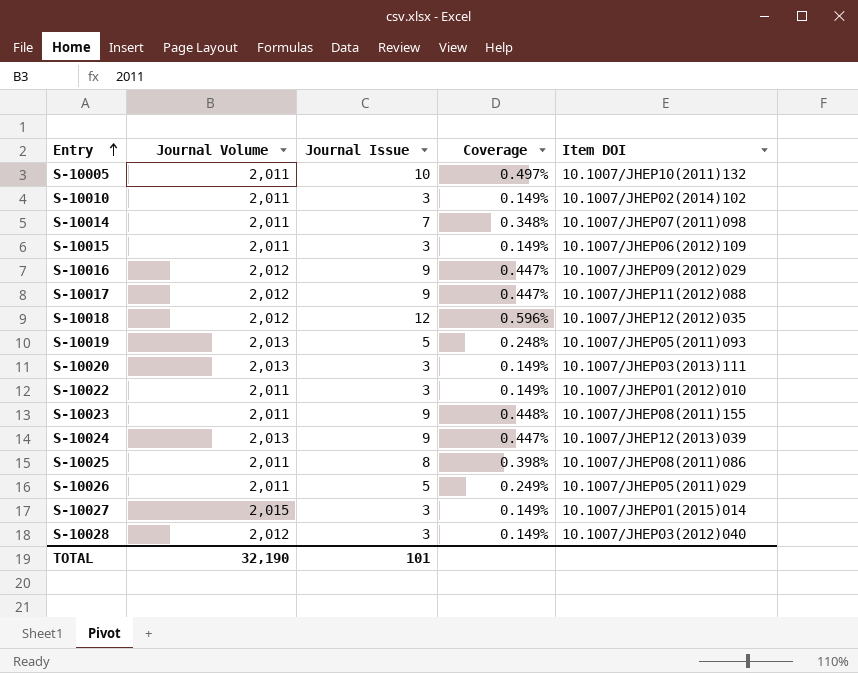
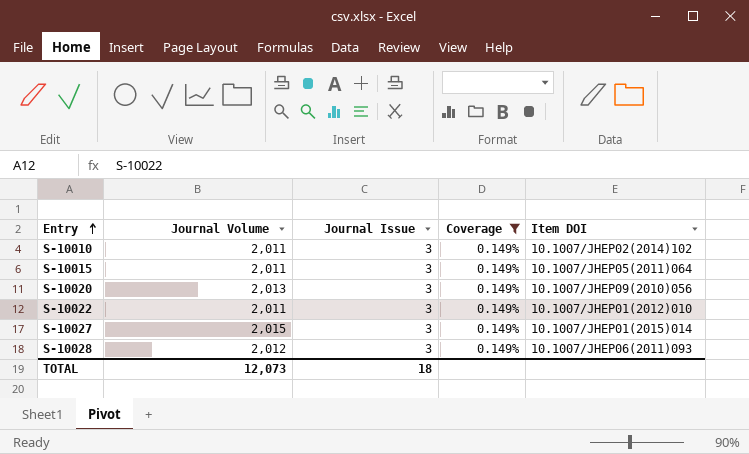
filter: none -> Coverage = 0.149%
S-10015 | Item DOI: 10.1007/JHEP06(2012)109 -> 10.1007/JHEP05(2011)064
S-10020 | Item DOI: 10.1007/JHEP03(2013)111 -> 10.1007/JHEP09(2010)056
S-10028 | Item DOI: 10.1007/JHEP03(2012)040 -> 10.1007/JHEP06(2011)093
TOTAL | Journal Volume: 32,190 -> 12,073
TOTAL | Journal Issue: 101 -> 18

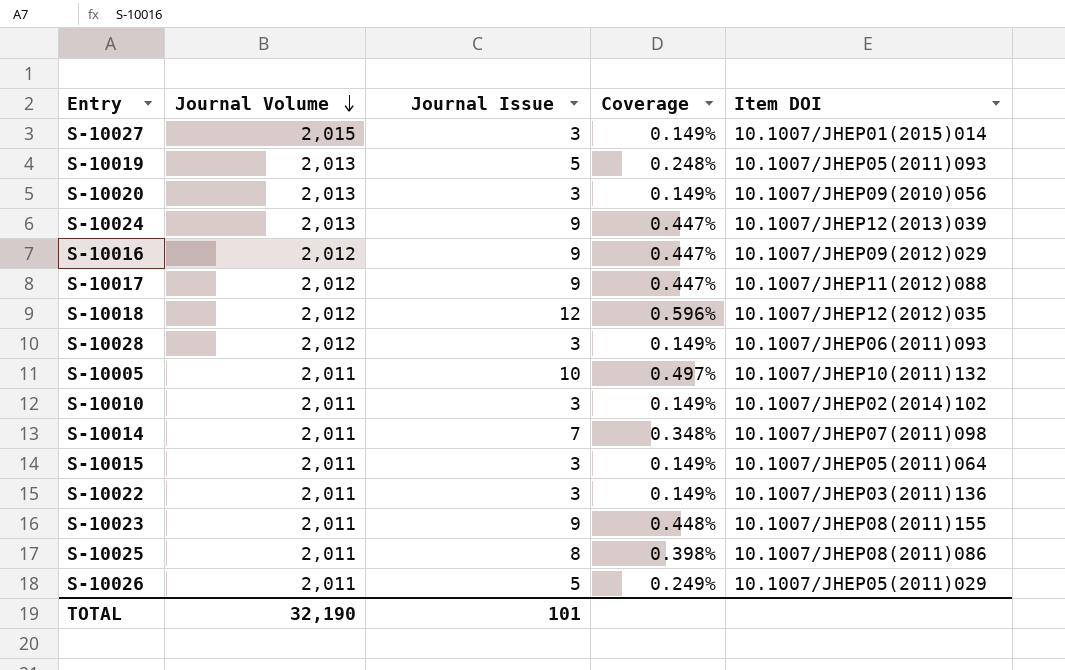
filter: Coverage = 0.149% -> none
row order: Entry ascending -> Journal Volume descending
S-10022 | Item DOI: 10.1007/JHEP01(2012)010 -> 10.1007/JHEP03(2011)136
TOTAL | Journal Volume: 12,073 -> 32,190
TOTAL | Journal Issue: 18 -> 101

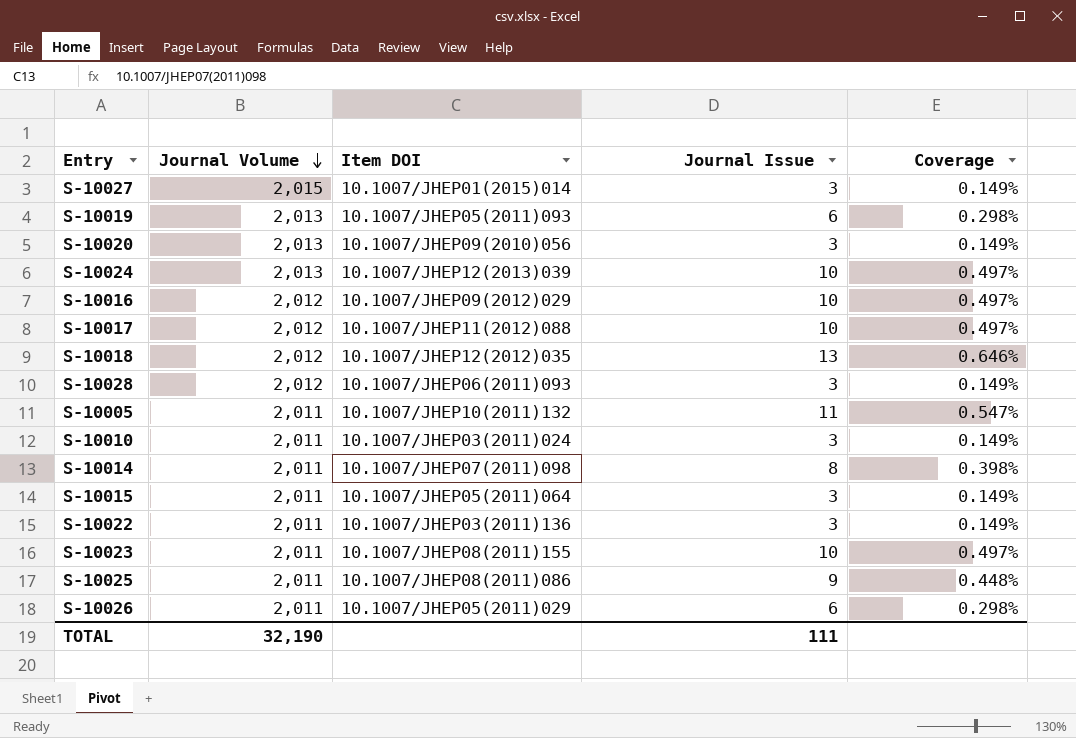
column Item DOI | position: 5 -> 3
S-10019 | Journal Issue: 5 -> 6
S-10019 | Coverage: 0.248% -> 0.298%
S-10024 | Journal Issue: 9 -> 10
S-10024 | Coverage: 0.447% -> 0.497%
S-10016 | Journal Issue: 9 -> 10
S-10016 | Coverage: 0.447% -> 0.497%
S-10017 | Journal Issue: 9 -> 10
S-10017 | Coverage: 0.447% -> 0.497%
S-10018 | Journal Issue: 12 -> 13
S-10018 | Coverage: 0.596% -> 0.646%
S-10005 | Journal Issue: 10 -> 11
S-10005 | Coverage: 0.497% -> 0.547%
S-10010 | Item DOI: 10.1007/JHEP02(2014)102 -> 10.1007/JHEP03(2011)024
S-10014 | Journal Issue: 7 -> 8
S-10014 | Coverage: 0.348% -> 0.398%
S-10023 | Journal Issue: 9 -> 10
S-10023 | Coverage: 0.448% -> 0.497%
S-10025 | Journal Issue: 8 -> 9
S-10025 | Coverage: 0.398% -> 0.448%
S-10026 | Journal Issue: 5 -> 6
S-10026 | Coverage: 0.249% -> 0.298%
TOTAL | Journal Issue: 101 -> 111

